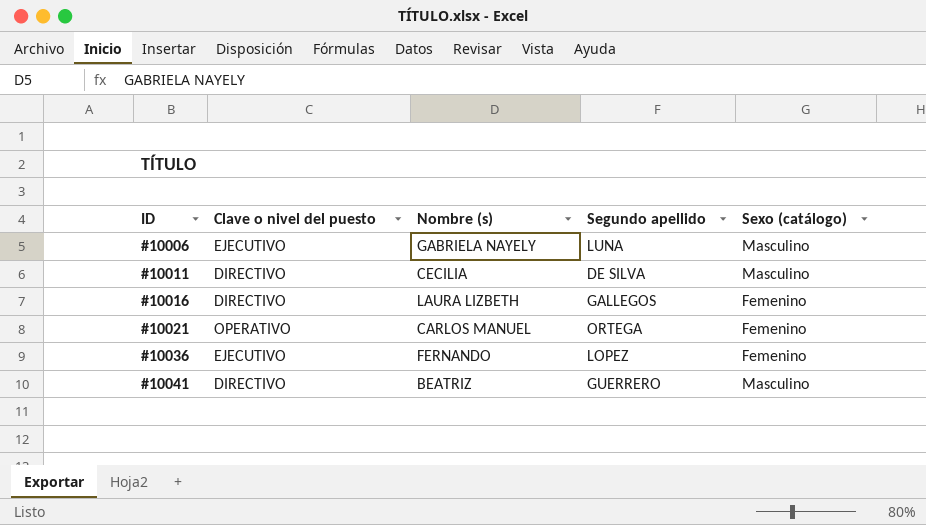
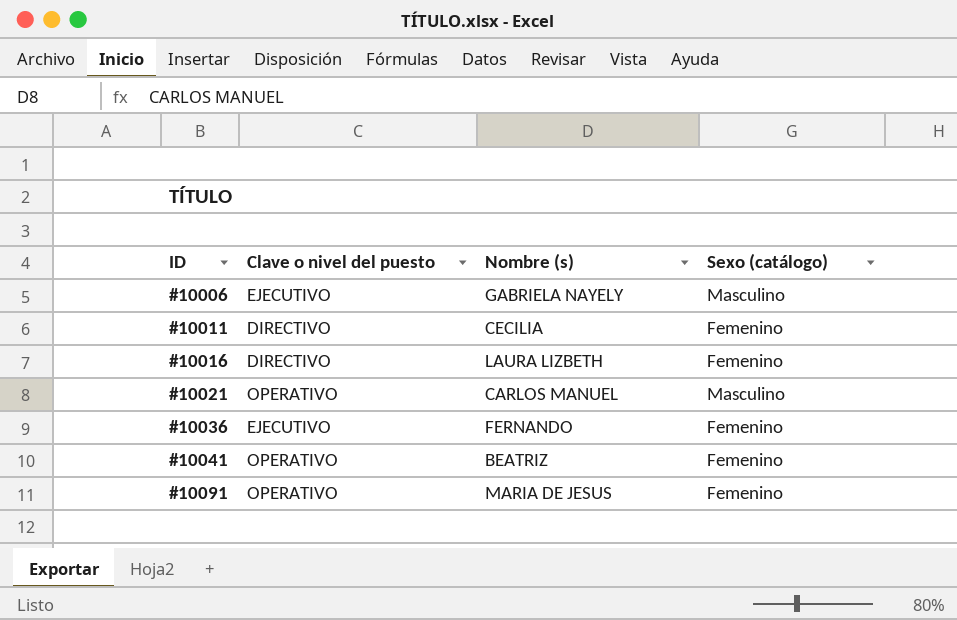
column Segundo apellido | position: 4 -> none
#10011 | Sexo (catálogo): Masculino -> Femenino
#10021 | Sexo (catálogo): Femenino -> Masculino
#10041 | Clave o nivel del puesto: DIRECTIVO -> OPERATIVO
#10041 | Sexo (catálogo): Masculino -> Femenino
row #10091: none -> OPERATIVO | MARIA DE JESUS | Femenino

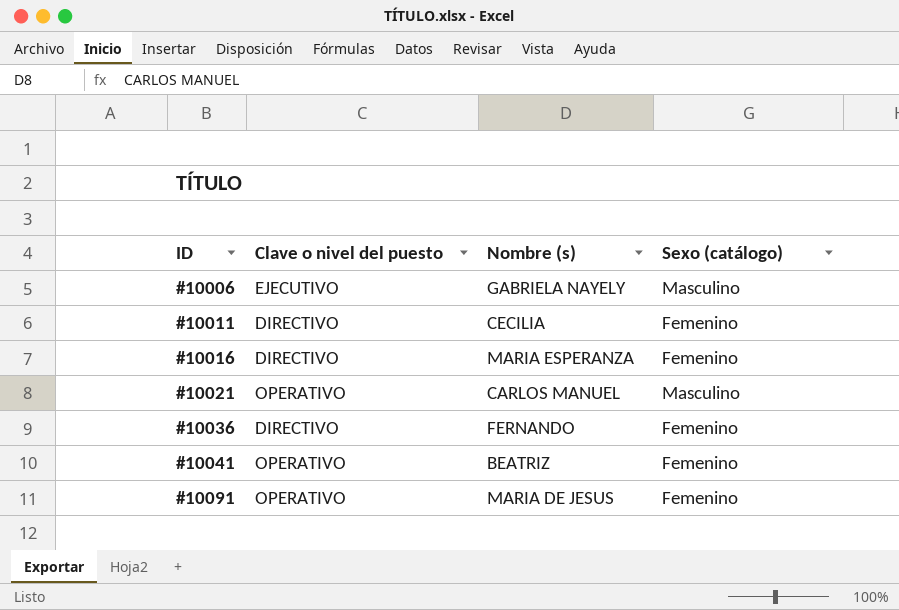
#10016 | Nombre (s): LAURA LIZBETH -> MARIA ESPERANZA
#10036 | Clave o nivel del puesto: EJECUTIVO -> DIRECTIVO

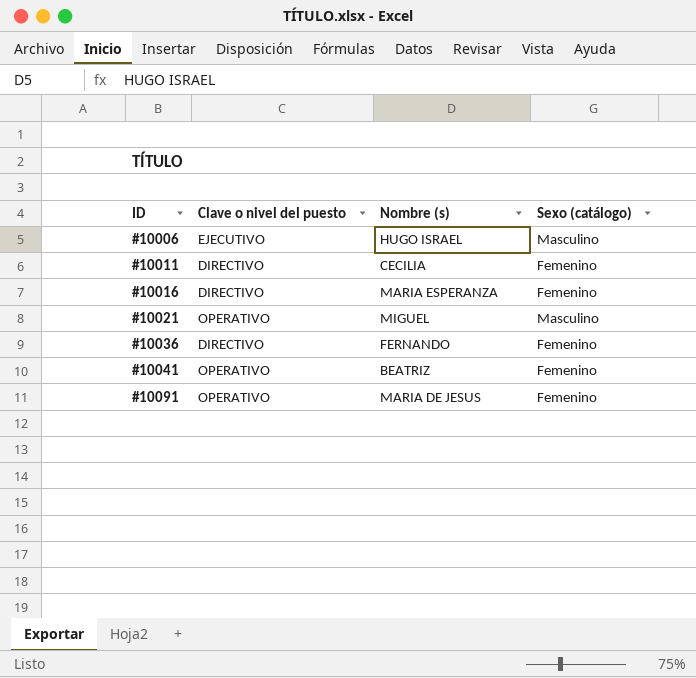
#10006 | Nombre (s): GABRIELA NAYELY -> HUGO ISRAEL
#10021 | Nombre (s): CARLOS MANUEL -> MIGUEL

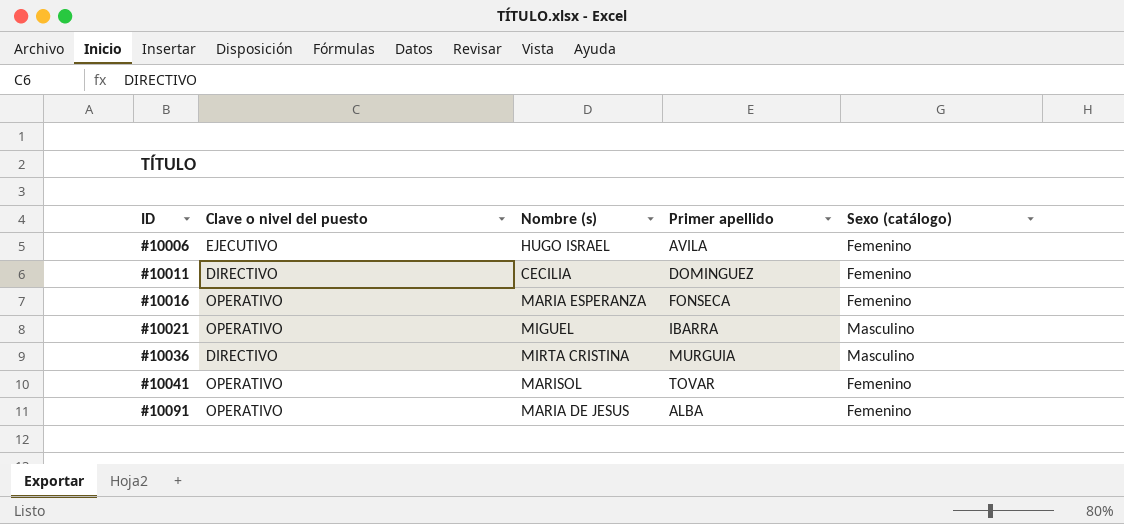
column Primer apellido | position: none -> 4
#10006 | Sexo (catálogo): Masculino -> Femenino
#10016 | Clave o nivel del puesto: DIRECTIVO -> OPERATIVO
#10036 | Nombre (s): FERNANDO -> MIRTA CRISTINA
#10036 | Sexo (catálogo): Femenino -> Masculino
#10041 | Nombre (s): BEATRIZ -> MARISOL

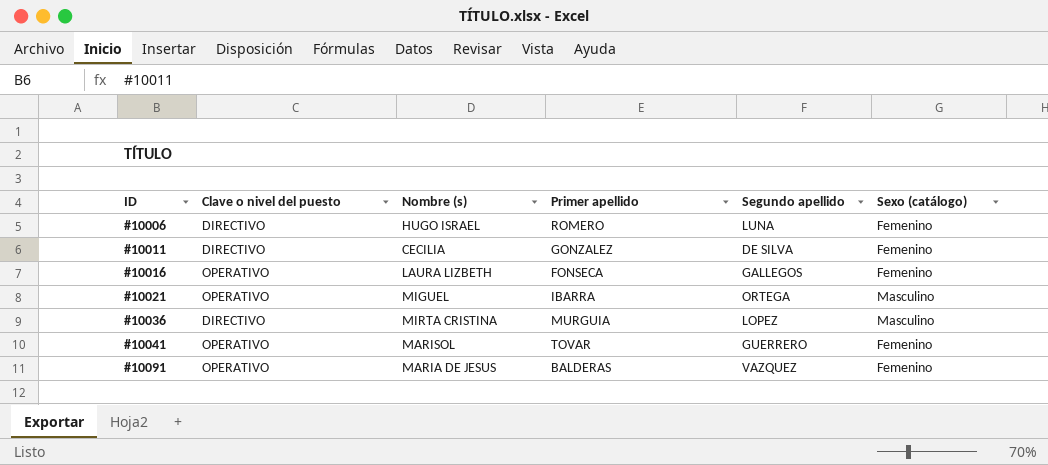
column Segundo apellido | position: none -> 5
#10006 | Clave o nivel del puesto: EJECUTIVO -> DIRECTIVO
#10006 | Primer apellido: AVILA -> ROMERO
#10011 | Primer apellido: DOMINGUEZ -> GONZALEZ
#10016 | Nombre (s): MARIA ESPERANZA -> LAURA LIZBETH
#10091 | Primer apellido: ALBA -> BALDERAS

